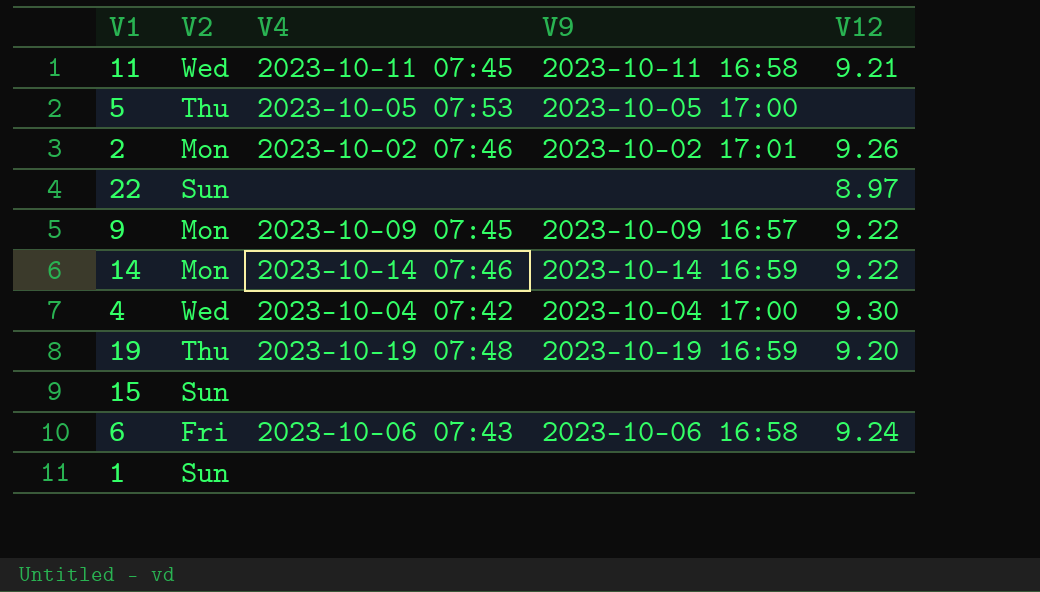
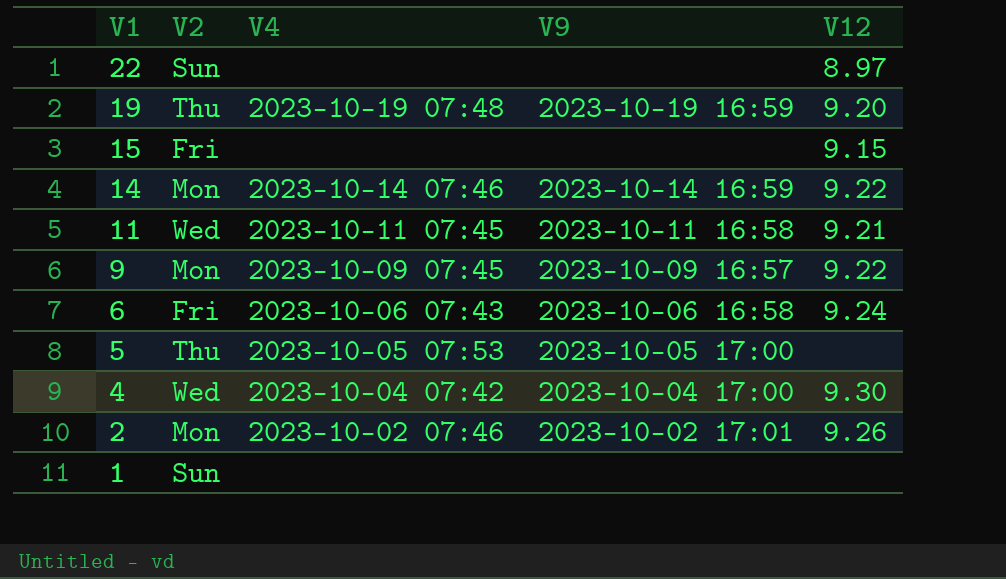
row order: none -> V1 descending
15 | V2: Sun -> Fri
15 | V12: none -> 9.15

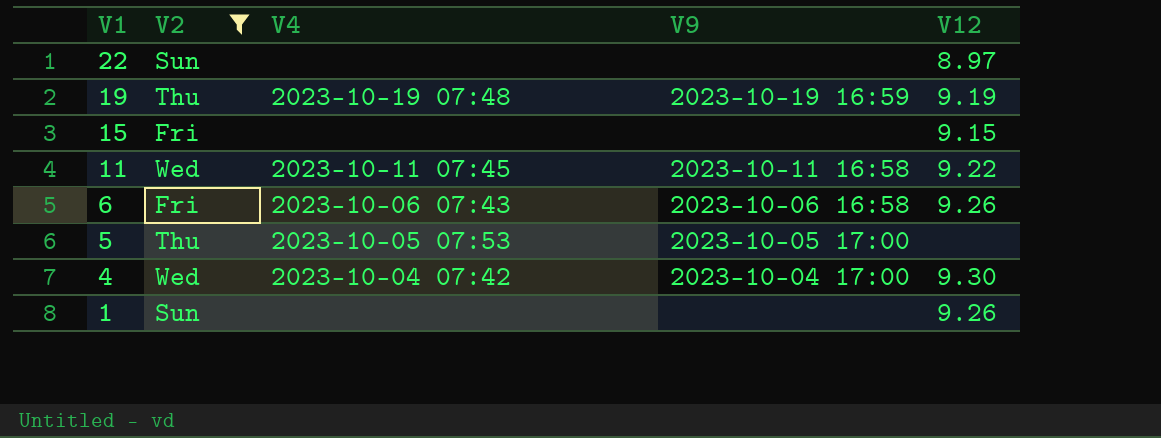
filter: none -> V2 != Mon
19 | V12: 9.20 -> 9.19
11 | V12: 9.21 -> 9.22
6 | V12: 9.24 -> 9.26
1 | V12: none -> 9.26

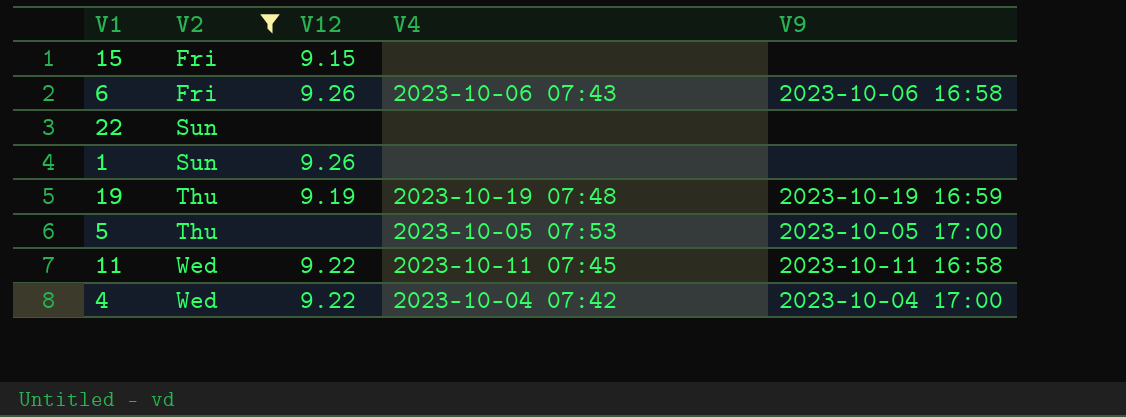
row order: V1 descending -> V2 ascending
column V12 | position: 5 -> 3
22 | V12: 8.97 -> none
4 | V12: 9.30 -> 9.22

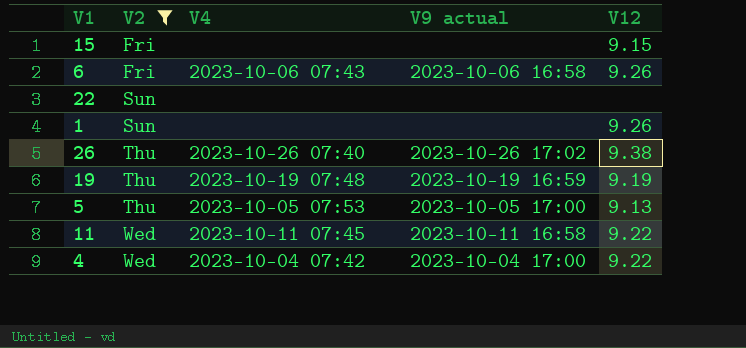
column name: V9 -> V9 actual
column V12 | position: 3 -> 5
row 26: none -> Thu | 2023-10-26 07:40 | 2023-10-26 17:02 | 9.38
5 | V12: none -> 9.13

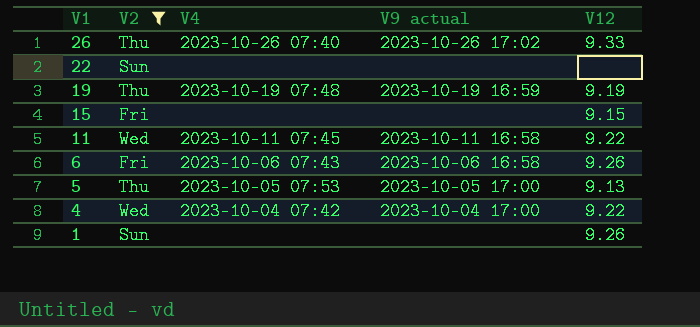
row order: V2 ascending -> V1 descending
26 | V12: 9.38 -> 9.33

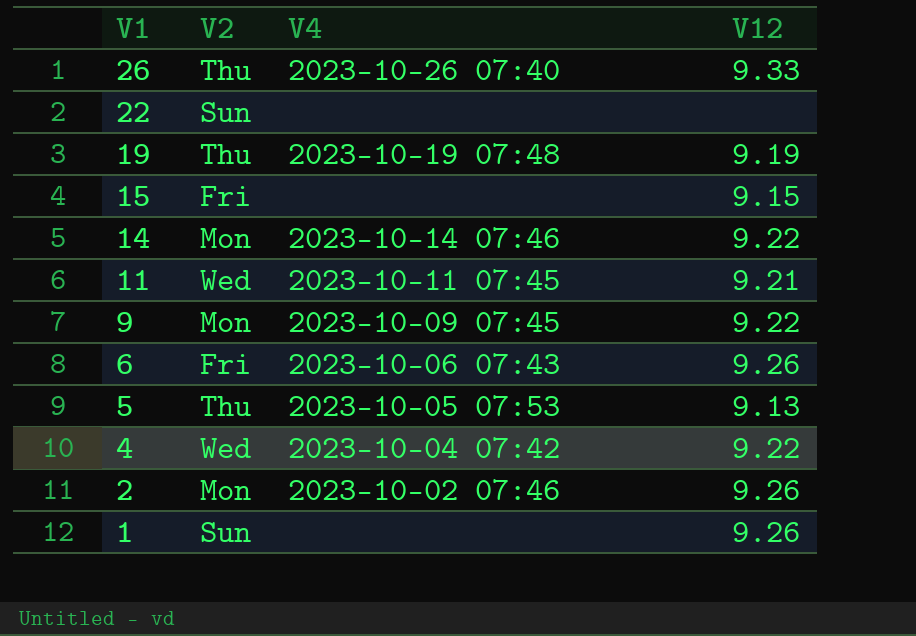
filter: V2 != Mon -> none
column V9 actual | position: 4 -> none
11 | V12: 9.22 -> 9.21

